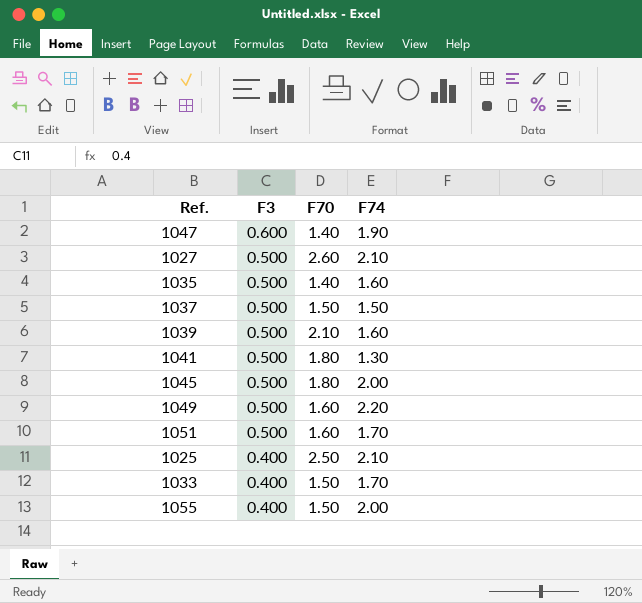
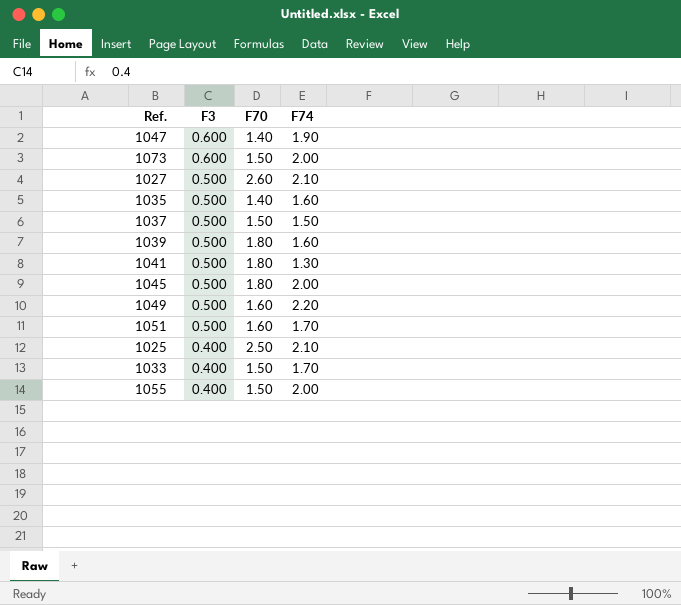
row 1073: none -> 0.600 | 1.50 | 2.00
1039 | F70: 2.10 -> 1.80

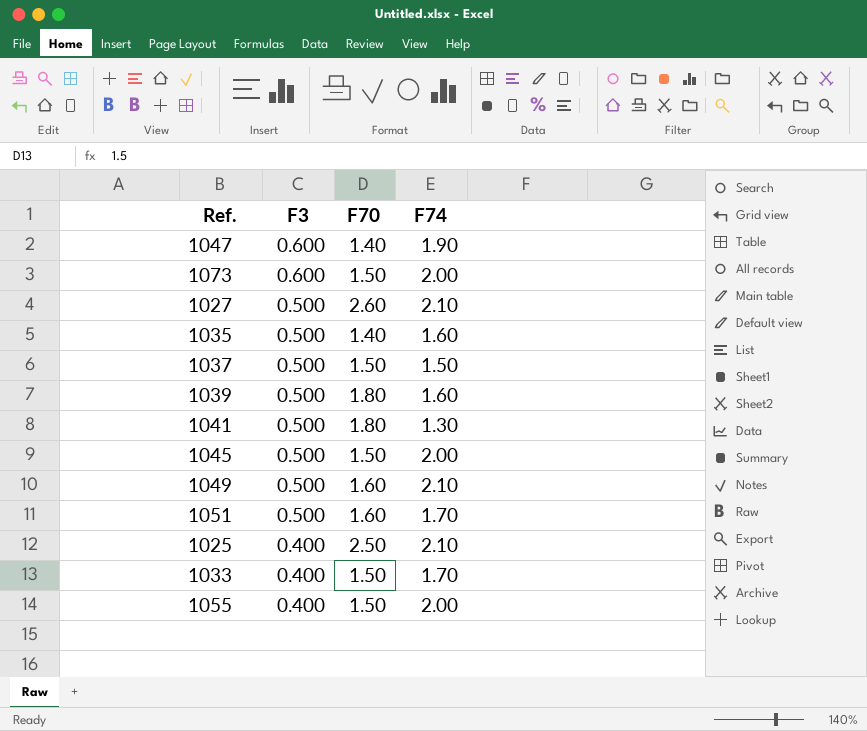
1045 | F70: 1.80 -> 1.50
1049 | F74: 2.20 -> 2.10

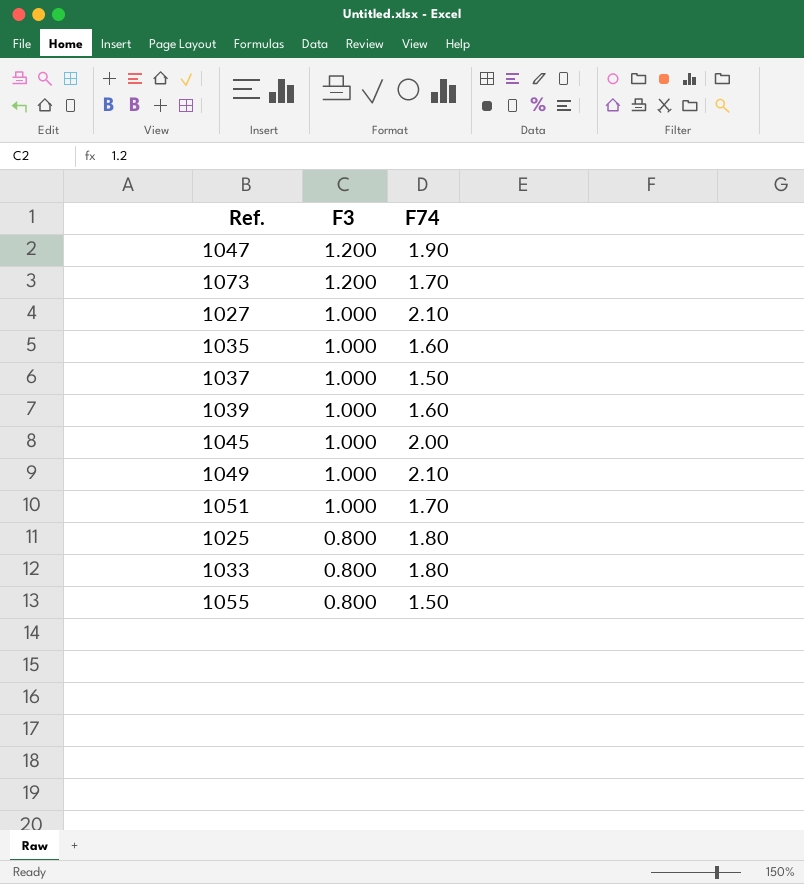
column F70 | position: 3 -> none
row 1041: 0.500 | 1.80 | 1.30 -> none
1047 | F3: 0.600 -> 1.200
1073 | F3: 0.600 -> 1.200
1073 | F74: 2.00 -> 1.70
1027 | F3: 0.500 -> 1.000
1035 | F3: 0.500 -> 1.000
1037 | F3: 0.500 -> 1.000
1039 | F3: 0.500 -> 1.000
1045 | F3: 0.500 -> 1.000
1049 | F3: 0.500 -> 1.000
1051 | F3: 0.500 -> 1.000
1025 | F3: 0.400 -> 0.800
1025 | F74: 2.10 -> 1.80
1033 | F3: 0.400 -> 0.800
1033 | F74: 1.70 -> 1.80
1055 | F3: 0.400 -> 0.800
1055 | F74: 2.00 -> 1.50

